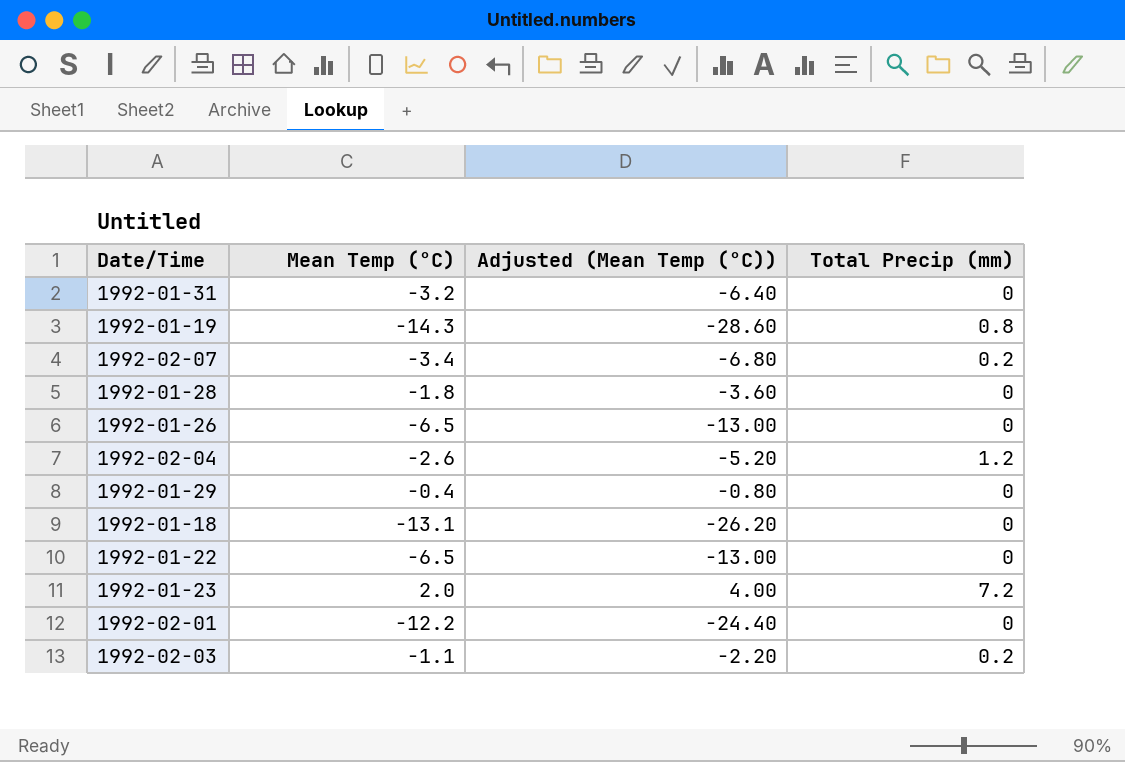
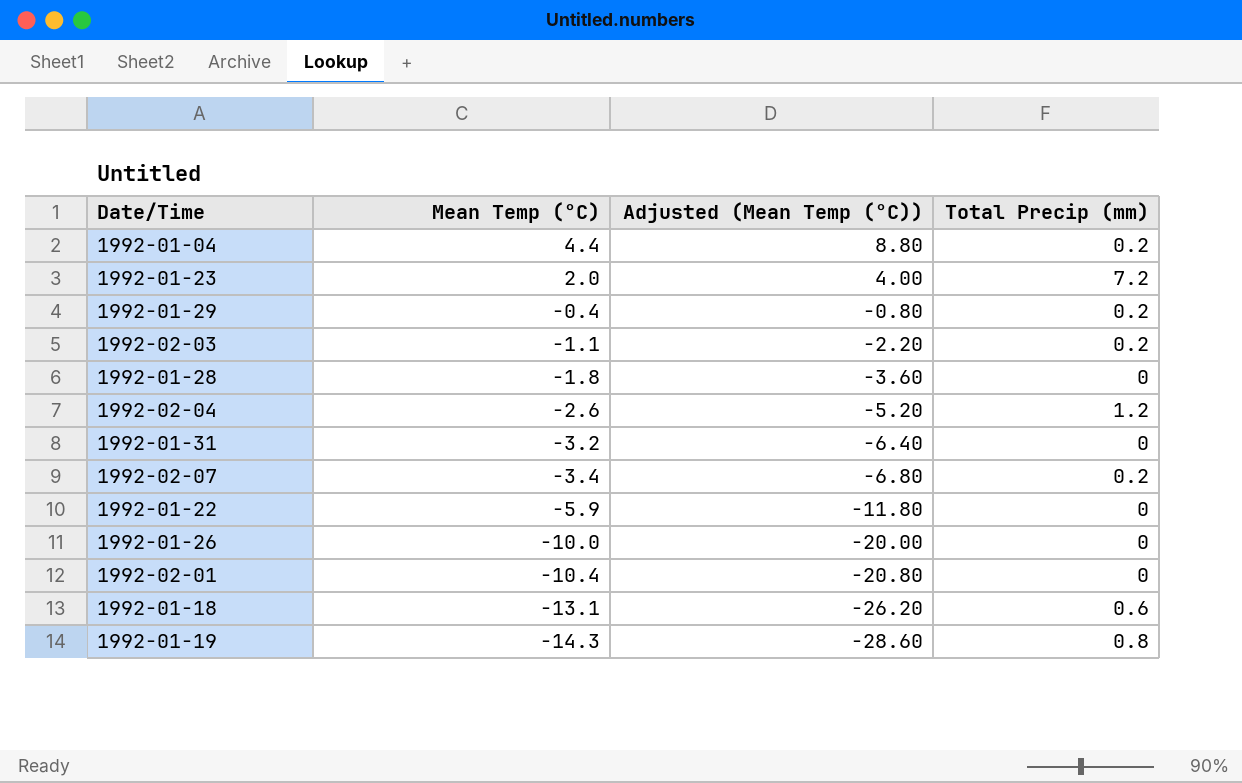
row order: none -> Mean Temp (°C) descending
row 1992-01-04: none -> 4.4 | 8.80 | 0.2
1992-01-29 | Total Precip (mm): 0 -> 0.2
1992-01-22 | Mean Temp (°C): -6.5 -> -5.9
1992-01-22 | Adjusted (Mean Temp (°C)): -13.00 -> -11.80
1992-01-26 | Mean Temp (°C): -6.5 -> -10.0
1992-01-26 | Adjusted (Mean Temp (°C)): -13.00 -> -20.00
1992-02-01 | Mean Temp (°C): -12.2 -> -10.4
1992-02-01 | Adjusted (Mean Temp (°C)): -24.40 -> -20.80
1992-01-18 | Total Precip (mm): 0 -> 0.6

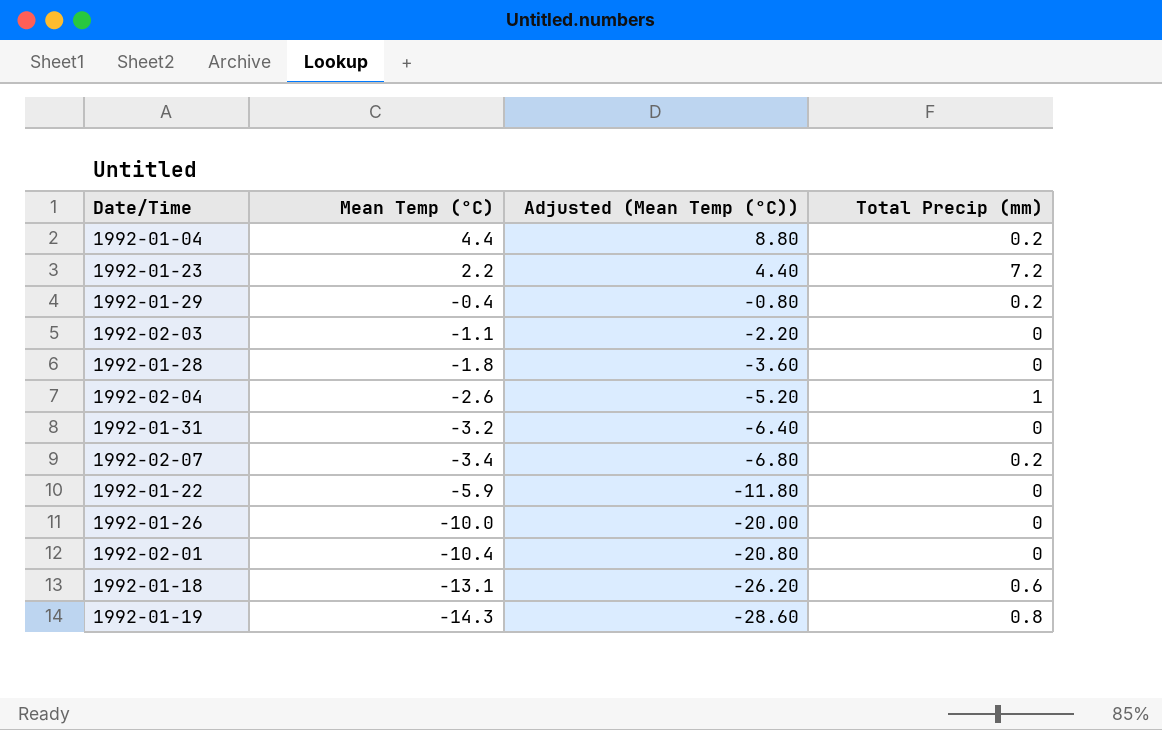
1992-01-23 | Mean Temp (°C): 2.0 -> 2.2
1992-01-23 | Adjusted (Mean Temp (°C)): 4.00 -> 4.40
1992-02-03 | Total Precip (mm): 0.2 -> 0
1992-02-04 | Total Precip (mm): 1.2 -> 1

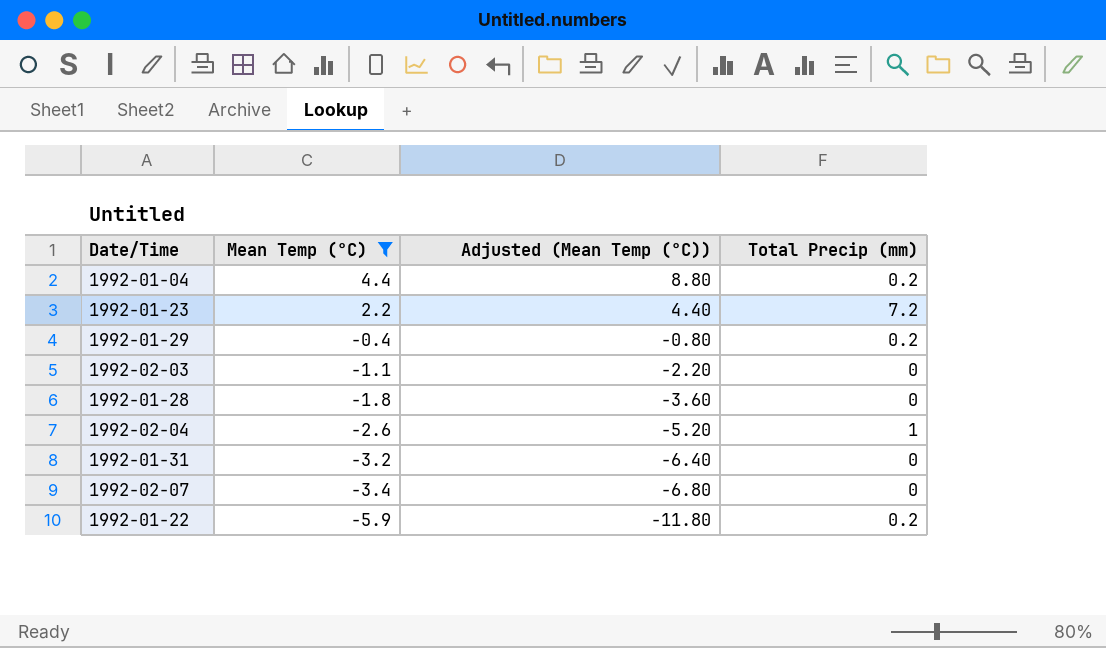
filter: none -> Mean Temp (°C) >= -5.9
1992-02-07 | Total Precip (mm): 0.2 -> 0
1992-01-22 | Total Precip (mm): 0 -> 0.2

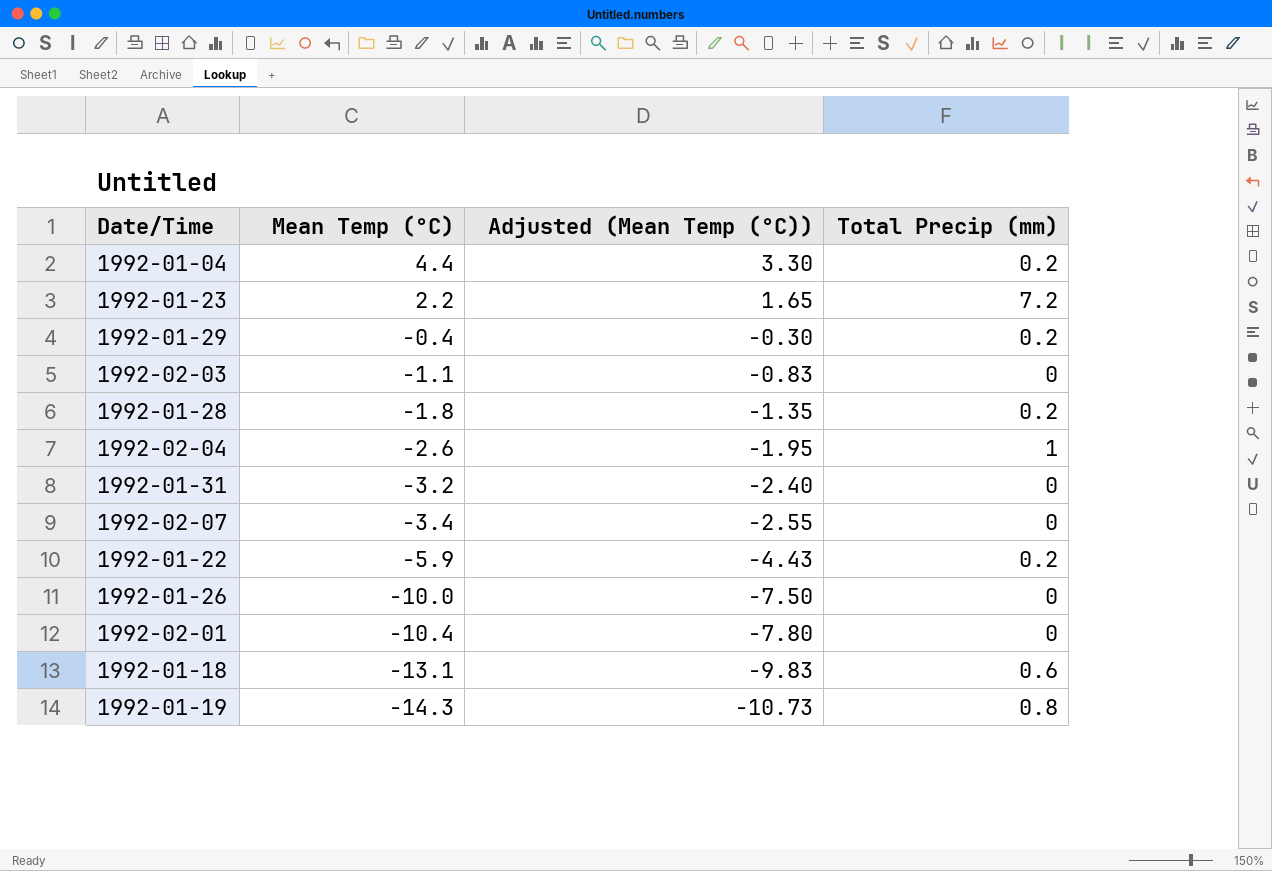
filter: Mean Temp (°C) >= -5.9 -> none
column Adjusted (Mean Temp (°C)) | formula: [Mean Temp (°C)] * 2 -> [Mean Temp (°C)] * 0.75
1992-01-28 | Total Precip (mm): 0 -> 0.2

